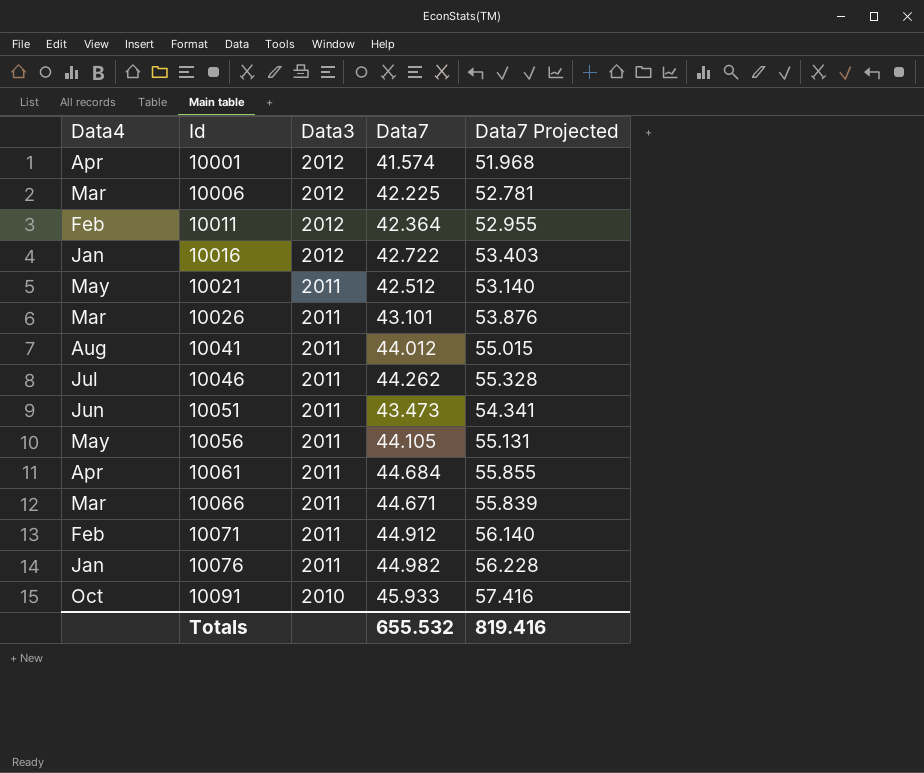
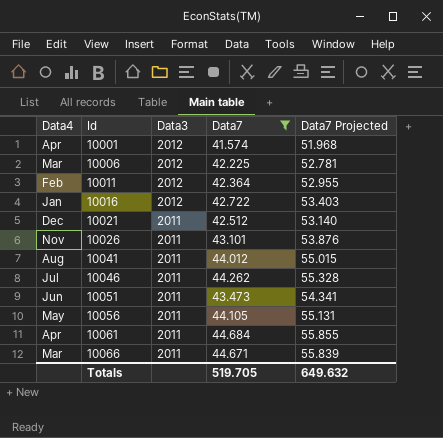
filter: none -> Data7 <= 44.684
10021 | Data4: May -> Dec
10026 | Data4: Mar -> Nov
Totals | Data7: 655.532 -> 519.705
Totals | Data7 Projected: 819.416 -> 649.632

